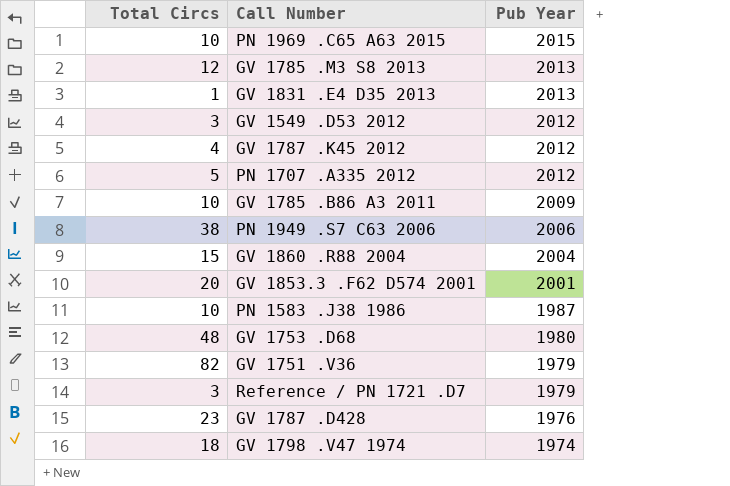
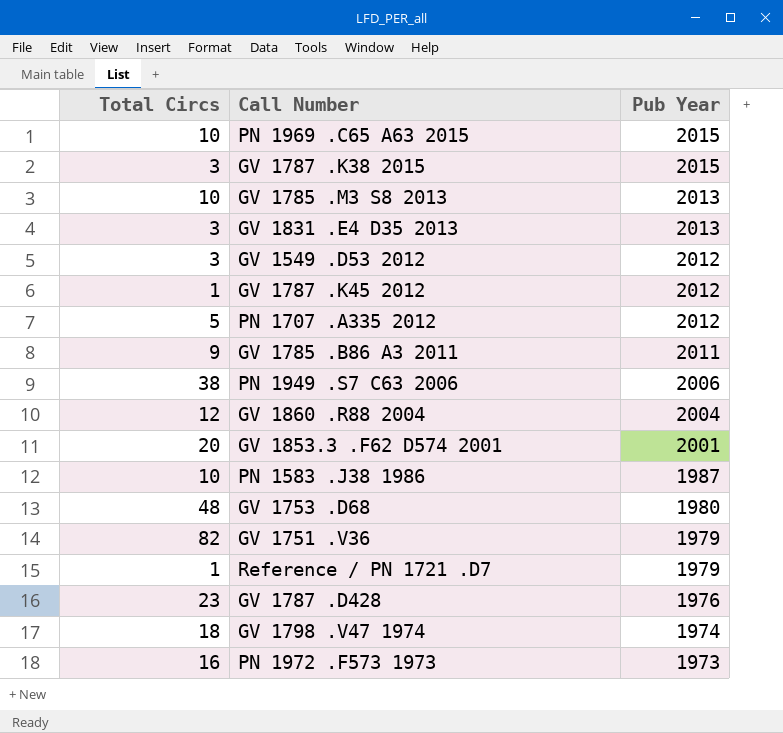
row GV 1787 .K38 2015: none -> 3 | 2015
GV 1785 .M3 S8 2013 | Total Circs: 12 -> 10
GV 1831 .E4 D35 2013 | Total Circs: 1 -> 3
GV 1787 .K45 2012 | Total Circs: 4 -> 1
GV 1785 .B86 A3 2011 | Total Circs: 10 -> 9
GV 1785 .B86 A3 2011 | Pub Year: 2009 -> 2011
GV 1860 .R88 2004 | Total Circs: 15 -> 12
Reference / PN 1721 .D7 | Total Circs: 3 -> 1
row PN 1972 .F573 1973: none -> 16 | 1973

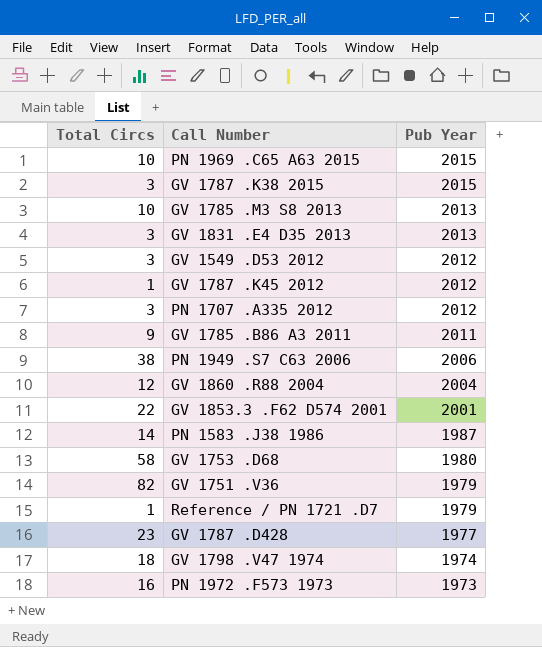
PN 1707 .A335 2012 | Total Circs: 5 -> 3
GV 1853.3 .F62 D574 2001 | Total Circs: 20 -> 22
PN 1583 .J38 1986 | Total Circs: 10 -> 14
GV 1753 .D68 | Total Circs: 48 -> 58
GV 1787 .D428 | Pub Year: 1976 -> 1977

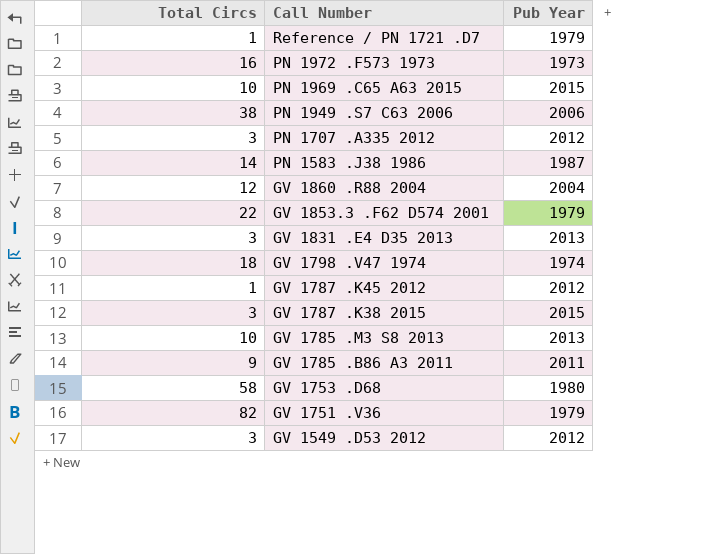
row order: Pub Year descending -> Call Number descending
row GV 1787 .D428: 23 | 1977 -> none
GV 1853.3 .F62 D574 2001 | Pub Year: 2001 -> 1979

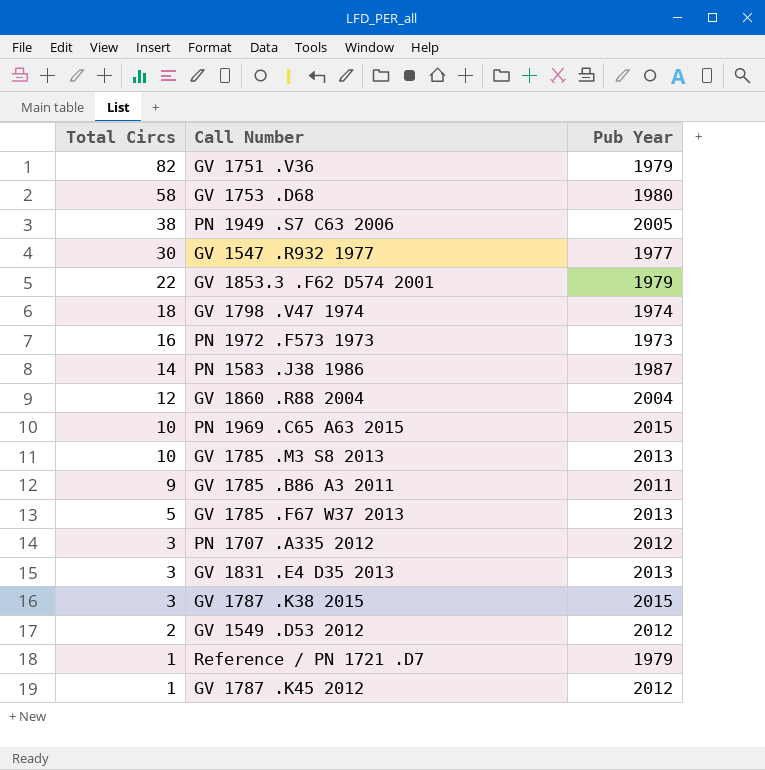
row order: Call Number descending -> Total Circs descending
PN 1949 .S7 C63 2006 | Pub Year: 2006 -> 2005
row GV 1547 .R932 1977: none -> 30 | 1977
row GV 1785 .F67 W37 2013: none -> 5 | 2013
GV 1549 .D53 2012 | Total Circs: 3 -> 2

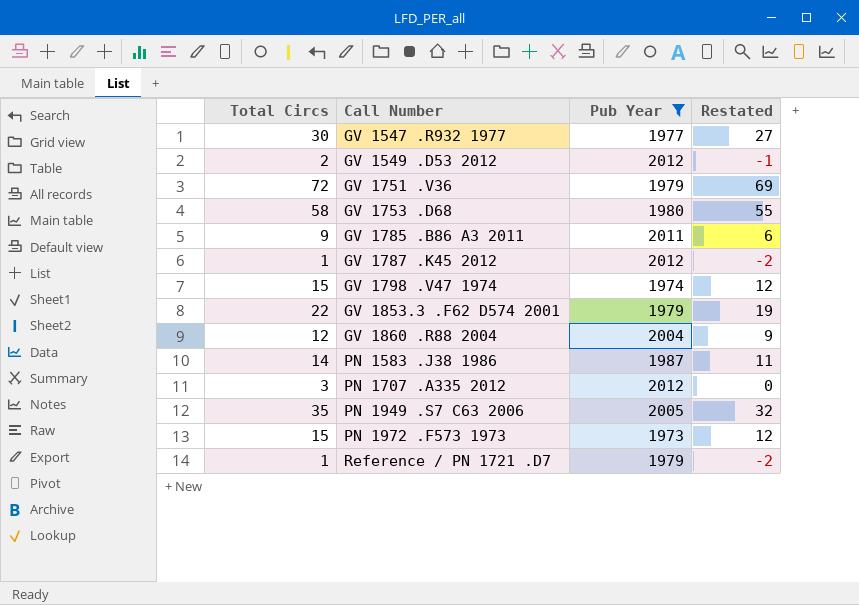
filter: none -> Pub Year <= 2012
row order: Total Circs descending -> Call Number ascending
column Restated | formula: none -> [Total Circs] - 3
GV 1751 .V36 | Total Circs: 82 -> 72
GV 1798 .V47 1974 | Total Circs: 18 -> 15
PN 1949 .S7 C63 2006 | Total Circs: 38 -> 35
PN 1972 .F573 1973 | Total Circs: 16 -> 15

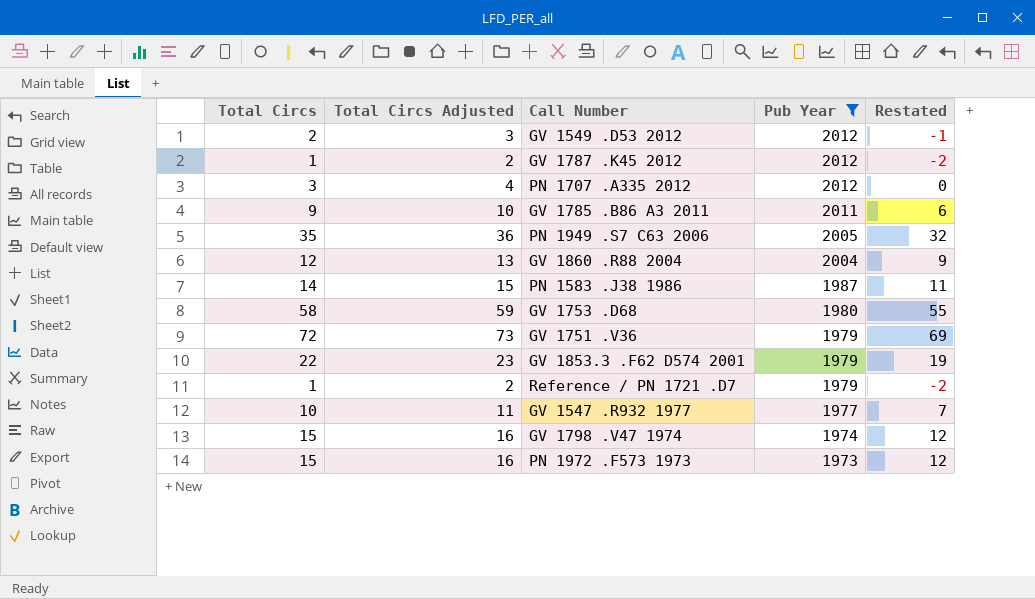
row order: Call Number ascending -> Pub Year descending
column Total Circs Adjusted | formula: none -> [Total Circs] + 1
GV 1547 .R932 1977 | Total Circs: 30 -> 10
GV 1547 .R932 1977 | Restated: 27 -> 7

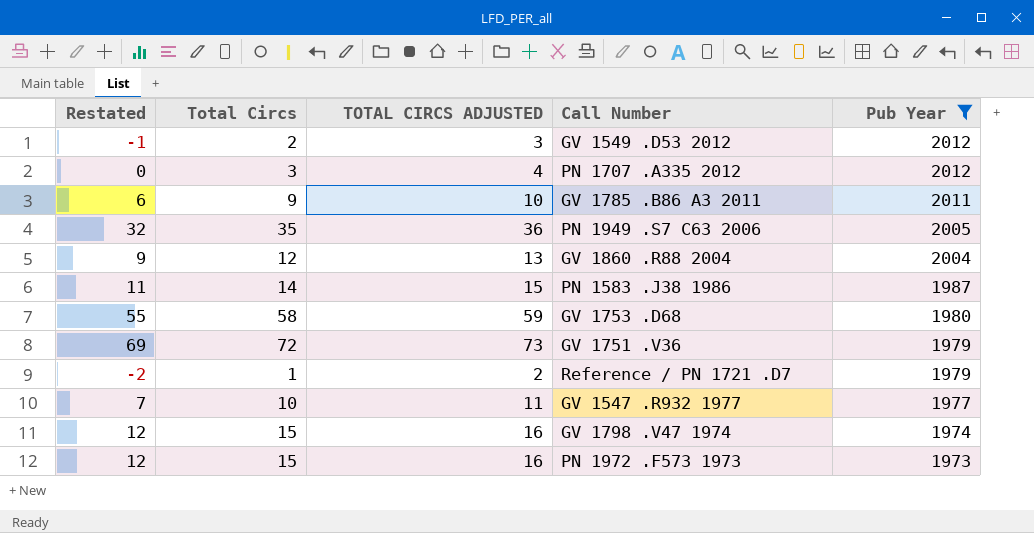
column Restated | position: 5 -> 1
column name: Total Circs Adjusted -> TOTAL CIRCS ADJUSTED
row GV 1787 .K45 2012: 1 | 2 | 2012 | -2 -> none
row GV 1853.3 .F62 D574 2001: 22 | 23 | 1979 | 19 -> none

